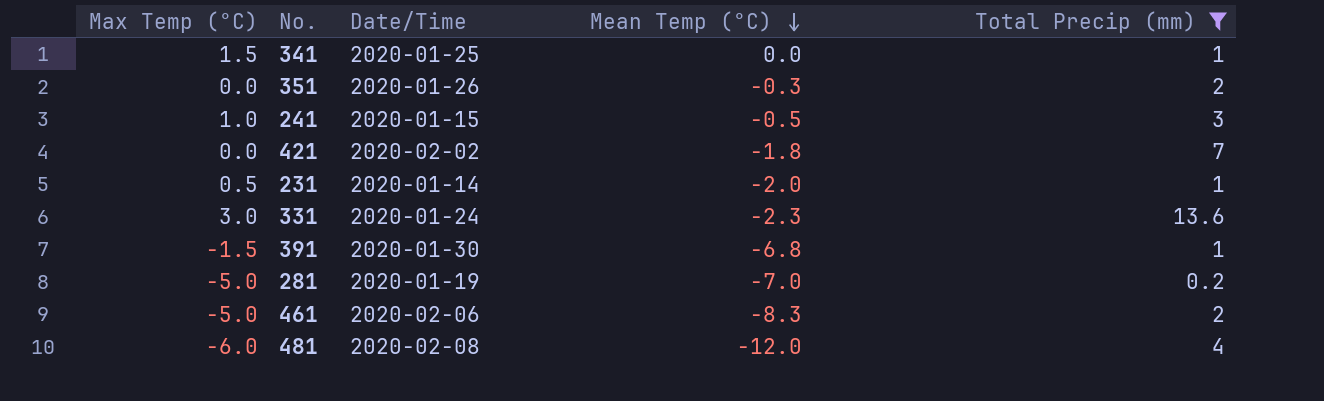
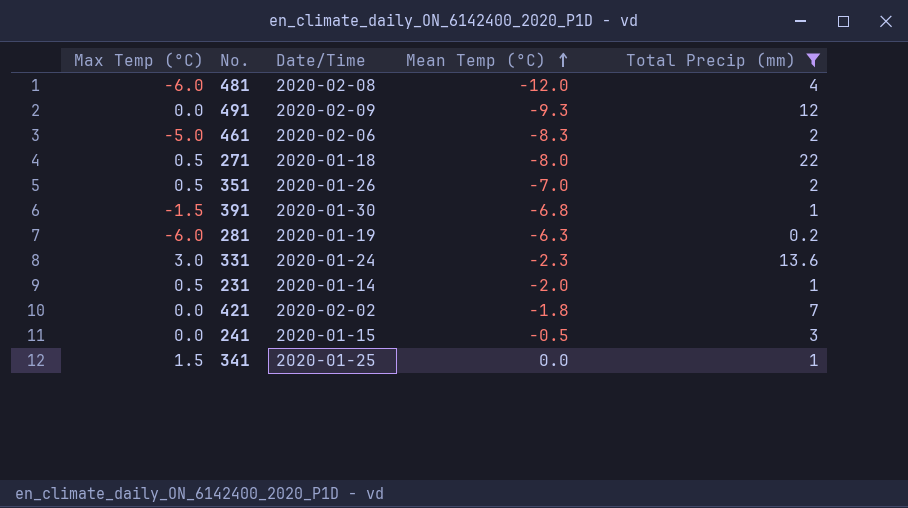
row order: Mean Temp (°C) descending -> Mean Temp (°C) ascending
row 491: none -> 0.0 | 2020-02-09 | -9.3 | 12
row 271: none -> 0.5 | 2020-01-18 | -8.0 | 22
351 | Max Temp (°C): 0.0 -> 0.5
351 | Mean Temp (°C): -0.3 -> -7.0
281 | Max Temp (°C): -5.0 -> -6.0
281 | Mean Temp (°C): -7.0 -> -6.3
241 | Max Temp (°C): 1.0 -> 0.0

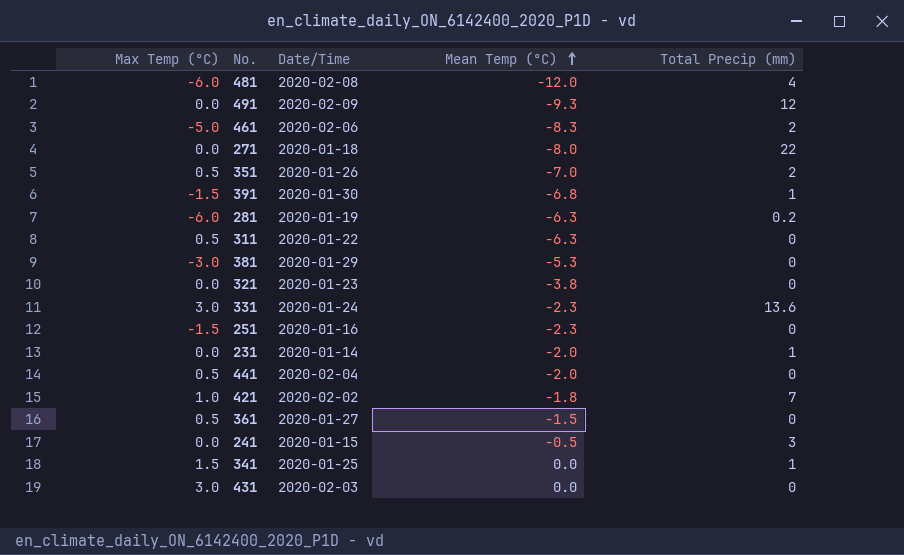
filter: Total Precip (mm) != 0 -> none
271 | Max Temp (°C): 0.5 -> 0.0
231 | Max Temp (°C): 0.5 -> 0.0
421 | Max Temp (°C): 0.0 -> 1.0

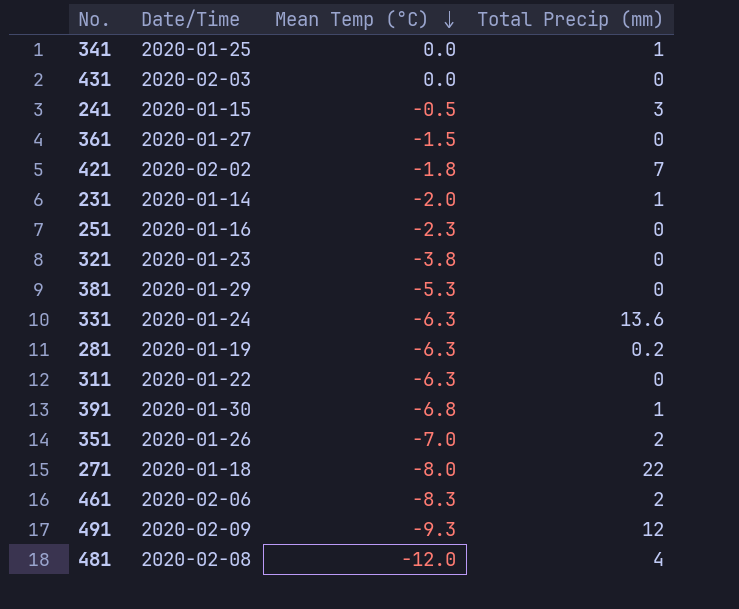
row order: Mean Temp (°C) ascending -> Mean Temp (°C) descending
column Max Temp (°C) | position: 1 -> none
row 441: 0.5 | 2020-02-04 | -2.0 | 0 -> none
331 | Mean Temp (°C): -2.3 -> -6.3

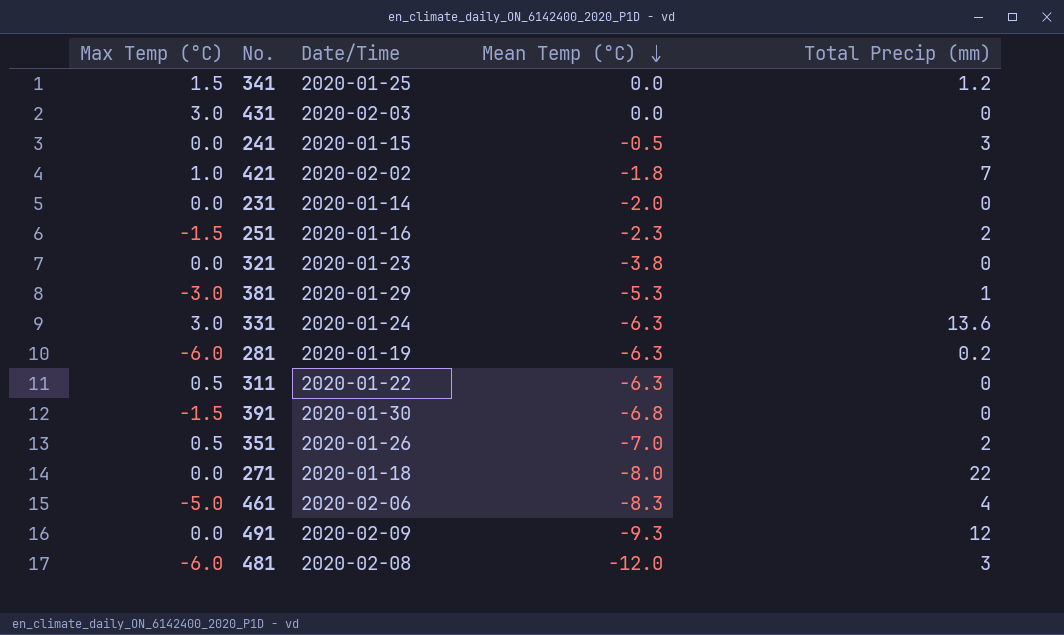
column Max Temp (°C) | position: none -> 1
row 361: 2020-01-27 | -1.5 | 0 -> none
341 | Total Precip (mm): 1 -> 1.2
231 | Total Precip (mm): 1 -> 0
251 | Total Precip (mm): 0 -> 2
381 | Total Precip (mm): 0 -> 1
391 | Total Precip (mm): 1 -> 0
461 | Total Precip (mm): 2 -> 4
481 | Total Precip (mm): 4 -> 3

